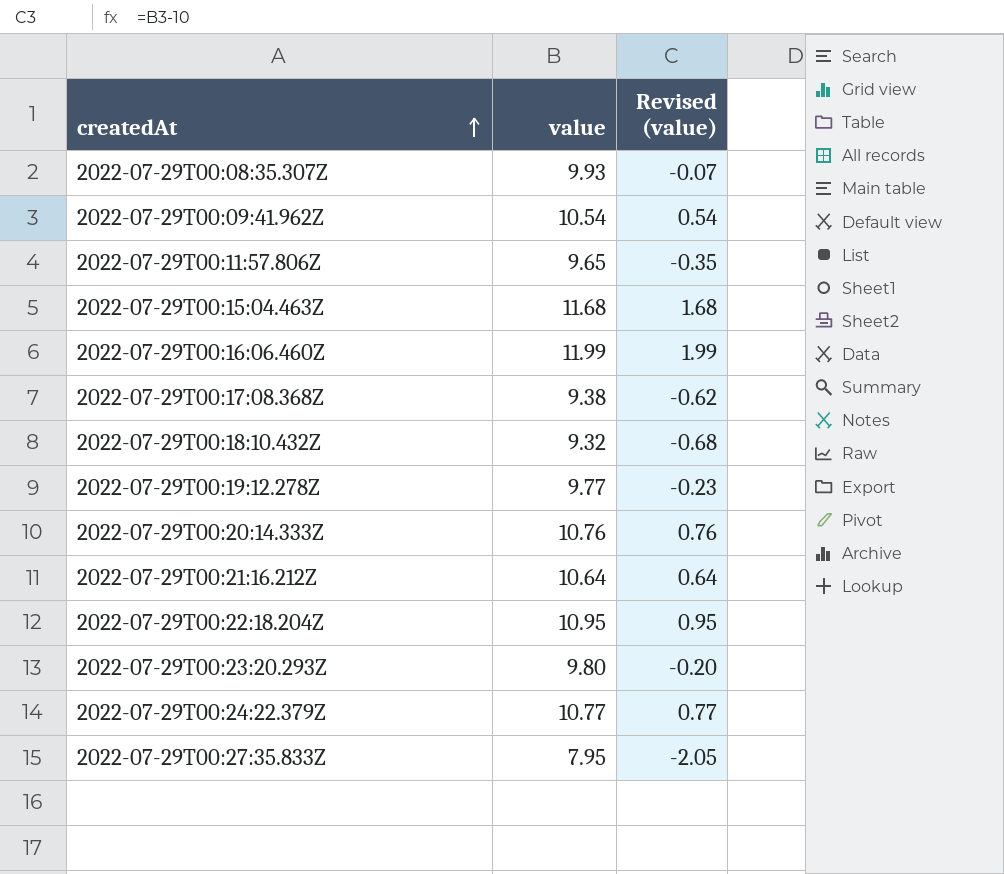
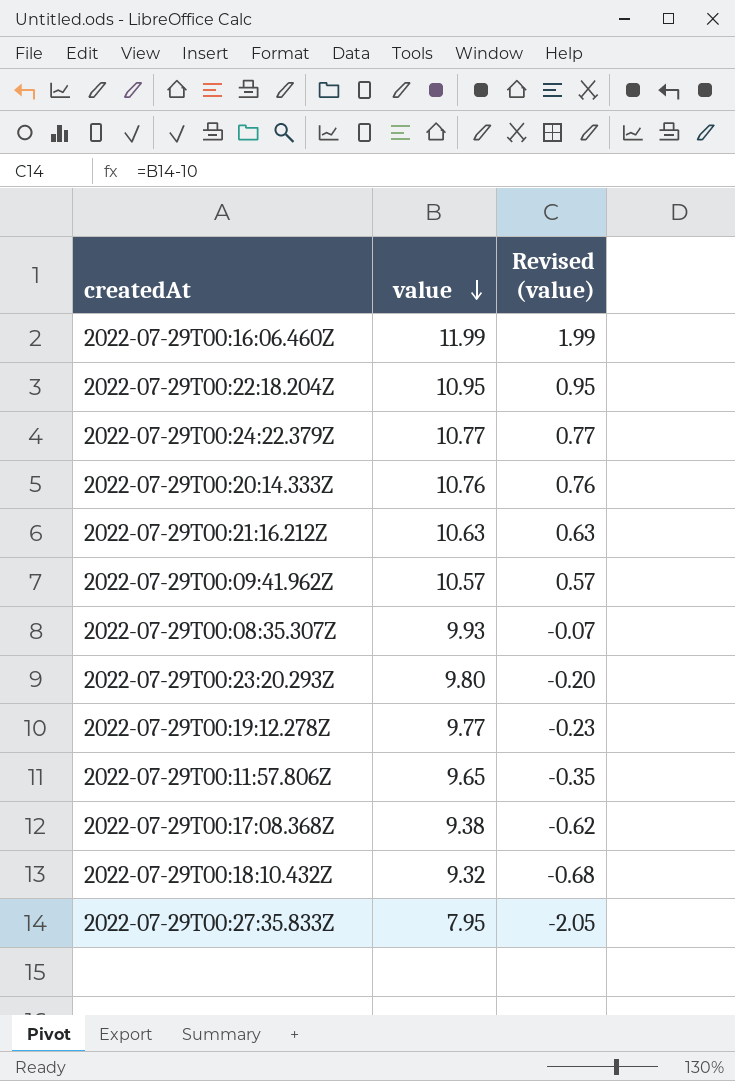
row order: createdAt ascending -> value descending
row 2022-07-29T00:15:04.463Z: 11.68 | 1.68 -> none
2022-07-29T00:21:16.212Z | value: 10.64 -> 10.63
2022-07-29T00:21:16.212Z | Revised (value): 0.64 -> 0.63
2022-07-29T00:09:41.962Z | value: 10.54 -> 10.57
2022-07-29T00:09:41.962Z | Revised (value): 0.54 -> 0.57

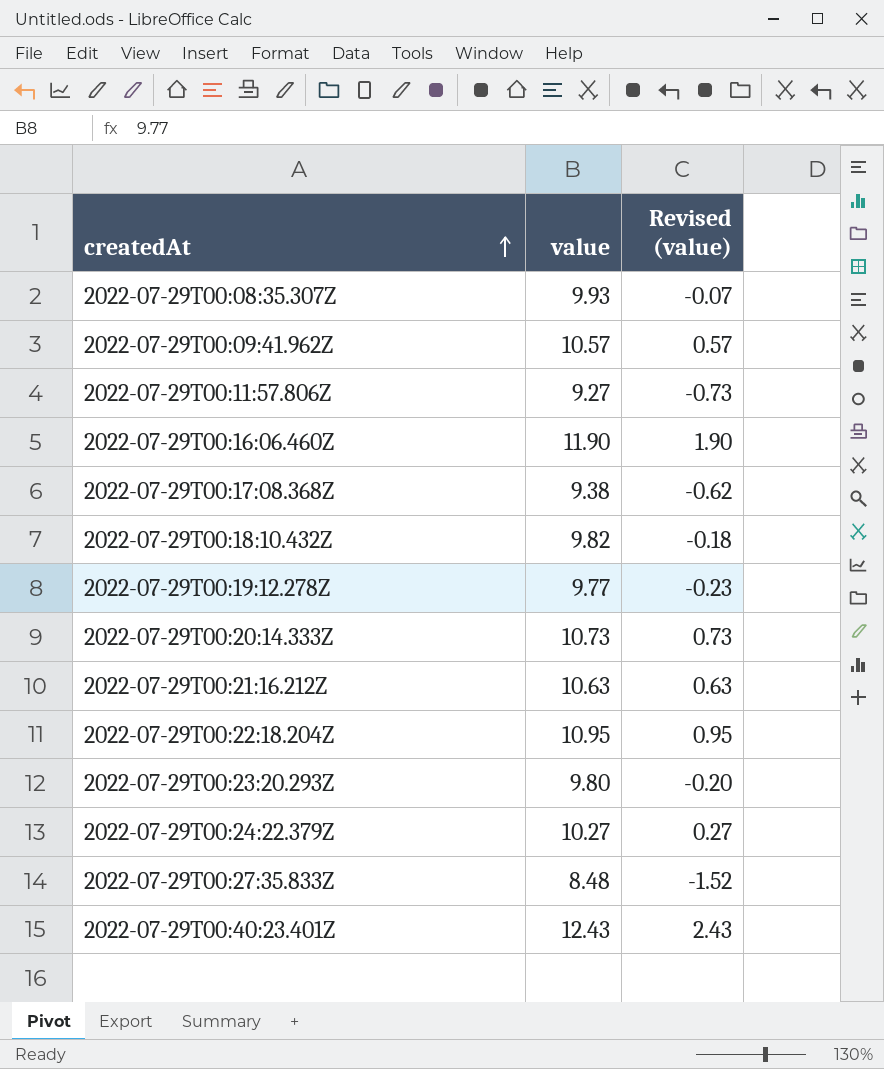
row order: value descending -> createdAt ascending
2022-07-29T00:11:57.806Z | value: 9.65 -> 9.27
2022-07-29T00:11:57.806Z | Revised (value): -0.35 -> -0.73
2022-07-29T00:16:06.460Z | value: 11.99 -> 11.90
2022-07-29T00:16:06.460Z | Revised (value): 1.99 -> 1.90
2022-07-29T00:18:10.432Z | value: 9.32 -> 9.82
2022-07-29T00:18:10.432Z | Revised (value): -0.68 -> -0.18
2022-07-29T00:20:14.333Z | value: 10.76 -> 10.73
2022-07-29T00:20:14.333Z | Revised (value): 0.76 -> 0.73
2022-07-29T00:24:22.379Z | value: 10.77 -> 10.27
2022-07-29T00:24:22.379Z | Revised (value): 0.77 -> 0.27
2022-07-29T00:27:35.833Z | value: 7.95 -> 8.48
2022-07-29T00:27:35.833Z | Revised (value): -2.05 -> -1.52
row 2022-07-29T00:40:23.401Z: none -> 12.43 | 2.43

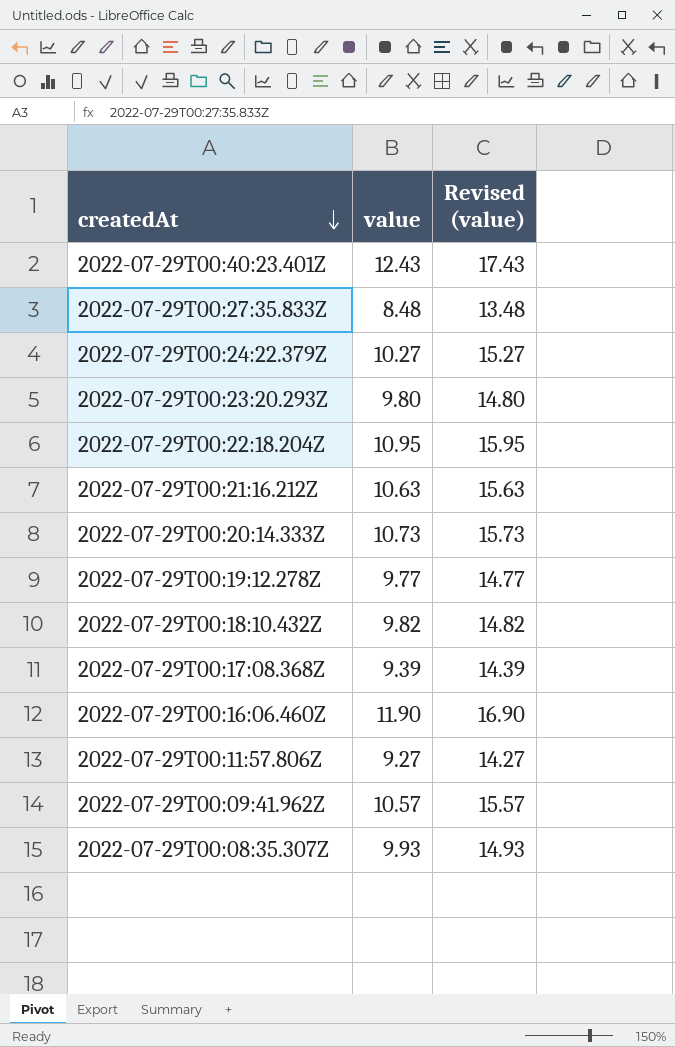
row order: createdAt ascending -> createdAt descending
column Revised (value) | formula: [value] - 10 -> [value] + 5
2022-07-29T00:17:08.368Z | value: 9.38 -> 9.39

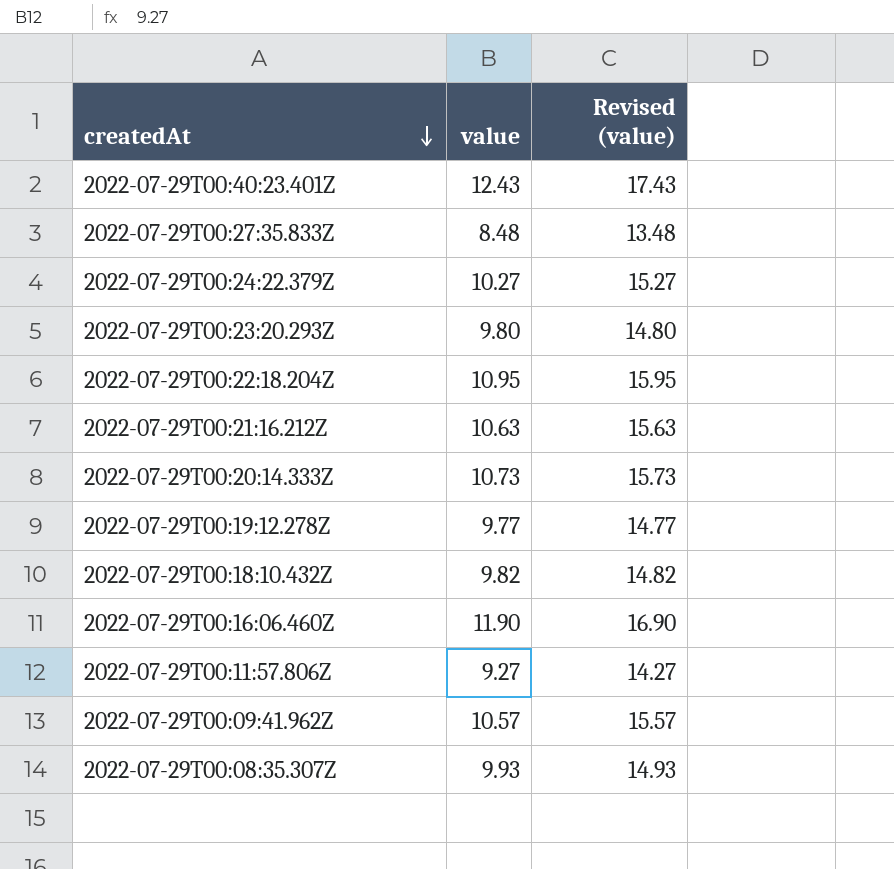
row 2022-07-29T00:17:08.368Z: 9.39 | 14.39 -> none

